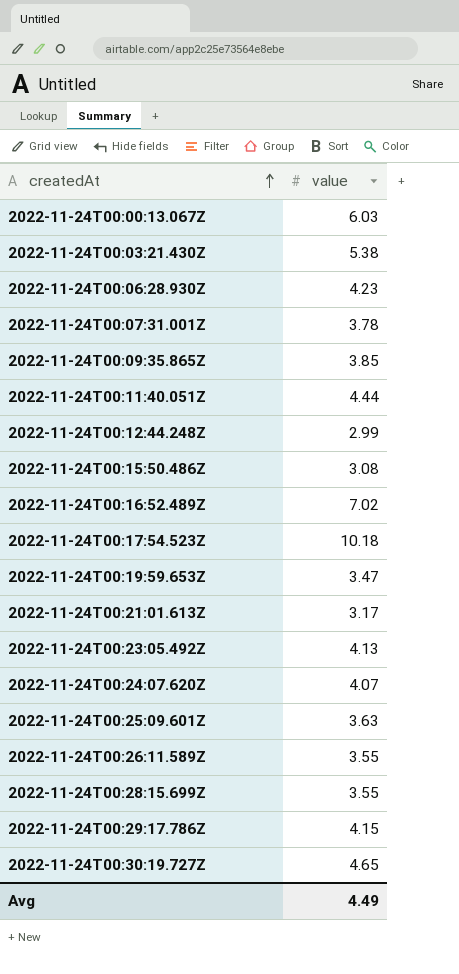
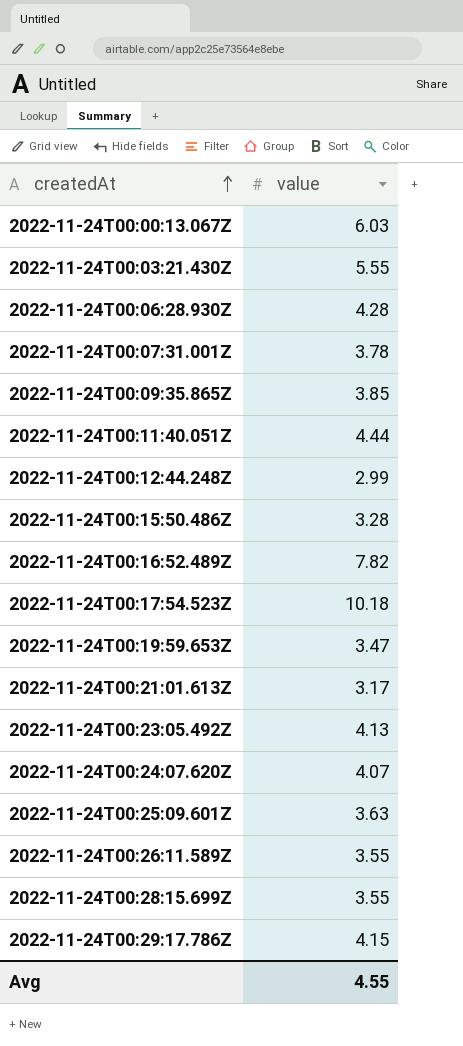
row 2022-11-24T00:30:19.727Z: 4.65 -> none
2022-11-24T00:03:21.430Z | value: 5.38 -> 5.55
2022-11-24T00:06:28.930Z | value: 4.23 -> 4.28
2022-11-24T00:15:50.486Z | value: 3.08 -> 3.28
2022-11-24T00:16:52.489Z | value: 7.02 -> 7.82
Avg | value: 4.49 -> 4.55

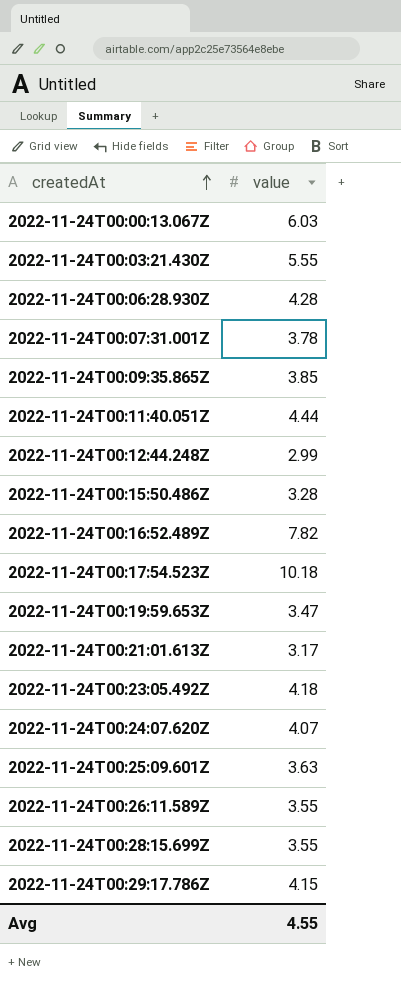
2022-11-24T00:23:05.492Z | value: 4.13 -> 4.18

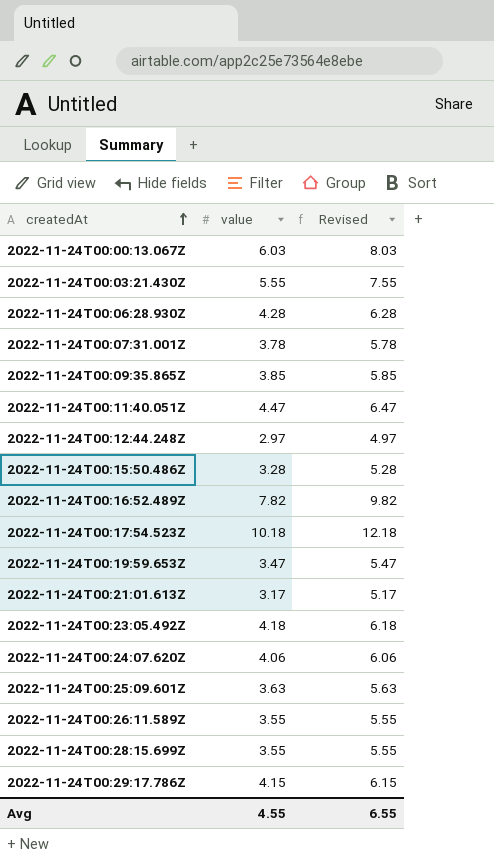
column Revised | formula: none -> [value] + 2
2022-11-24T00:11:40.051Z | value: 4.44 -> 4.47
2022-11-24T00:12:44.248Z | value: 2.99 -> 2.97
2022-11-24T00:24:07.620Z | value: 4.07 -> 4.06

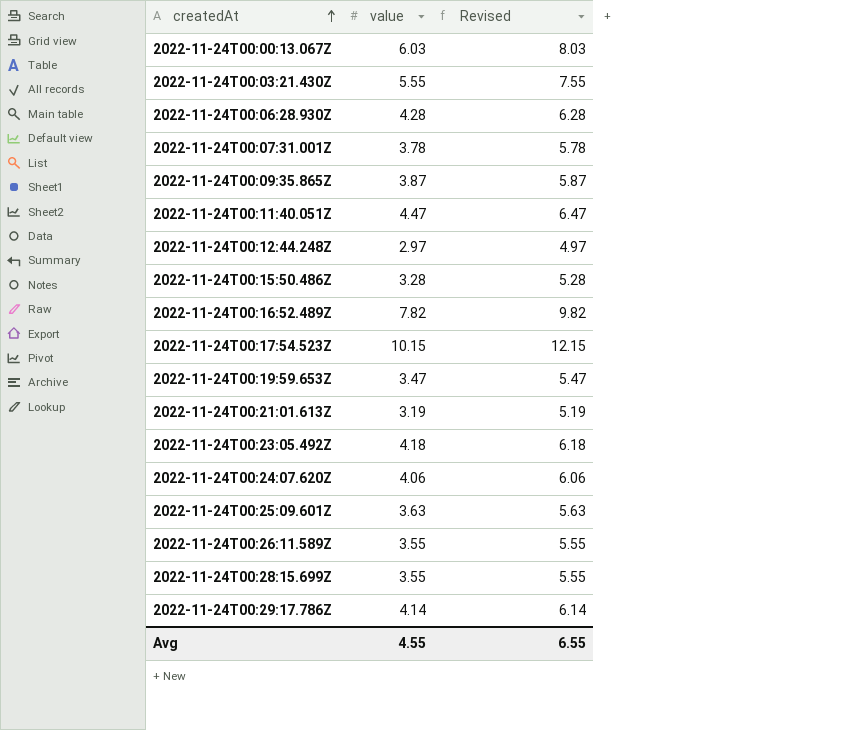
2022-11-24T00:09:35.865Z | value: 3.85 -> 3.87
2022-11-24T00:09:35.865Z | Revised: 5.85 -> 5.87
2022-11-24T00:17:54.523Z | value: 10.18 -> 10.15
2022-11-24T00:17:54.523Z | Revised: 12.18 -> 12.15
2022-11-24T00:21:01.613Z | value: 3.17 -> 3.19
2022-11-24T00:21:01.613Z | Revised: 5.17 -> 5.19
2022-11-24T00:29:17.786Z | value: 4.15 -> 4.14
2022-11-24T00:29:17.786Z | Revised: 6.15 -> 6.14

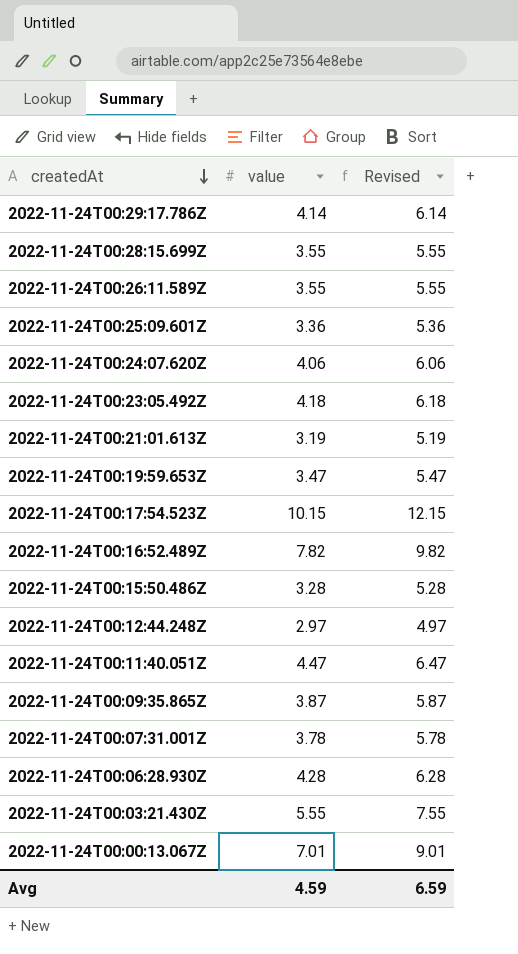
row order: createdAt ascending -> createdAt descending
2022-11-24T00:25:09.601Z | value: 3.63 -> 3.36
2022-11-24T00:25:09.601Z | Revised: 5.63 -> 5.36
2022-11-24T00:00:13.067Z | value: 6.03 -> 7.01
2022-11-24T00:00:13.067Z | Revised: 8.03 -> 9.01
Avg | value: 4.55 -> 4.59
Avg | Revised: 6.55 -> 6.59

